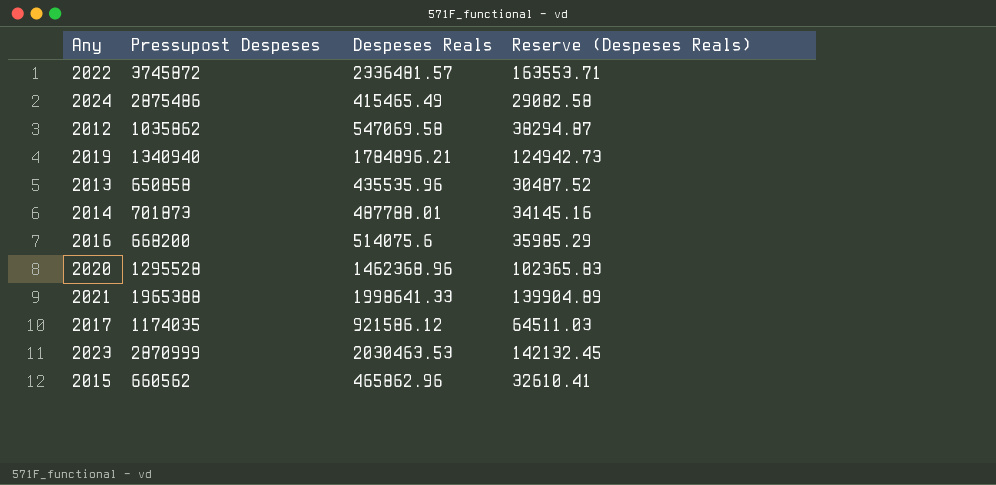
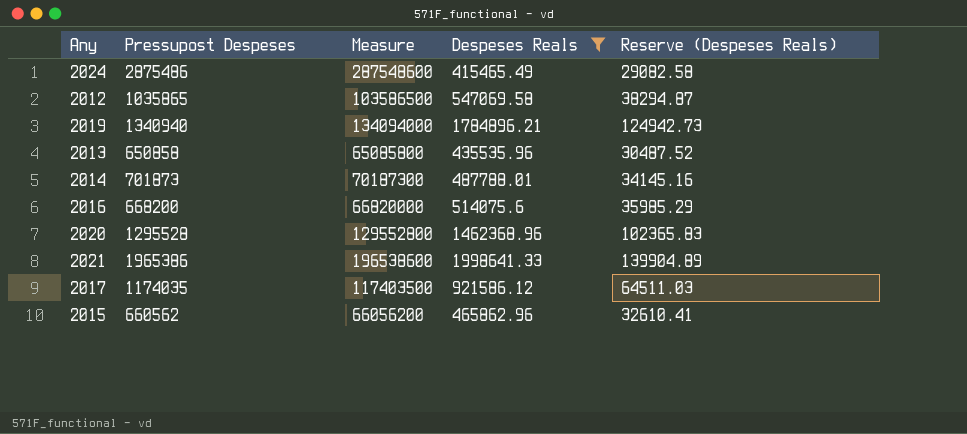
filter: none -> Despeses Reals <= 1998641.33
column Measure | formula: none -> [Pressupost Despeses] * 100
2012 | Pressupost Despeses: 1035862 -> 1035865
2021 | Pressupost Despeses: 1965388 -> 1965386

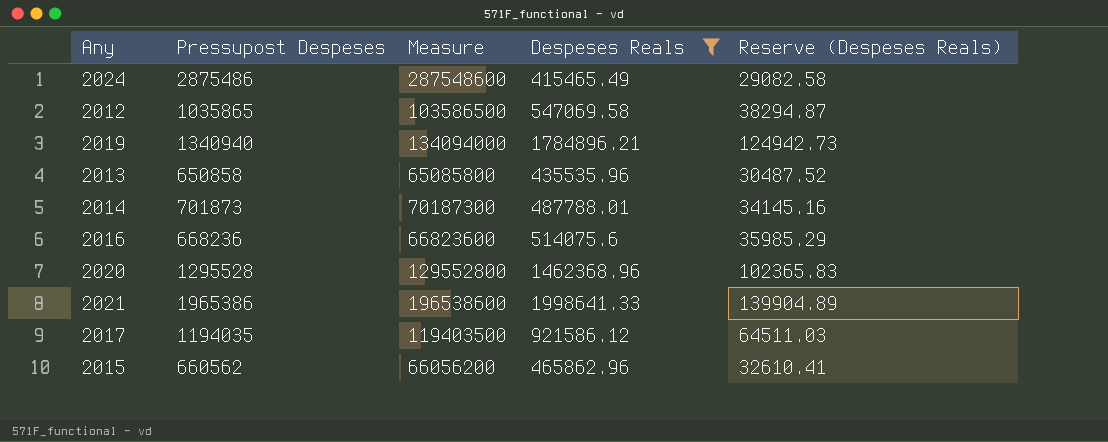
2016 | Pressupost Despeses: 668200 -> 668236
2016 | Measure: 66820000 -> 66823600
2017 | Pressupost Despeses: 1174035 -> 1194035
2017 | Measure: 117403500 -> 119403500

